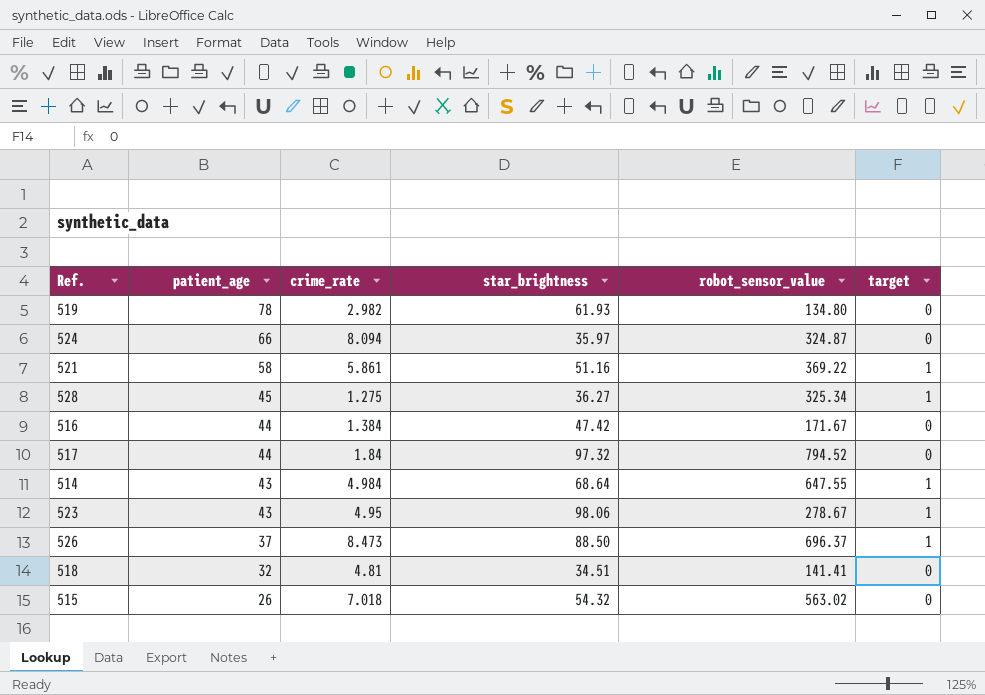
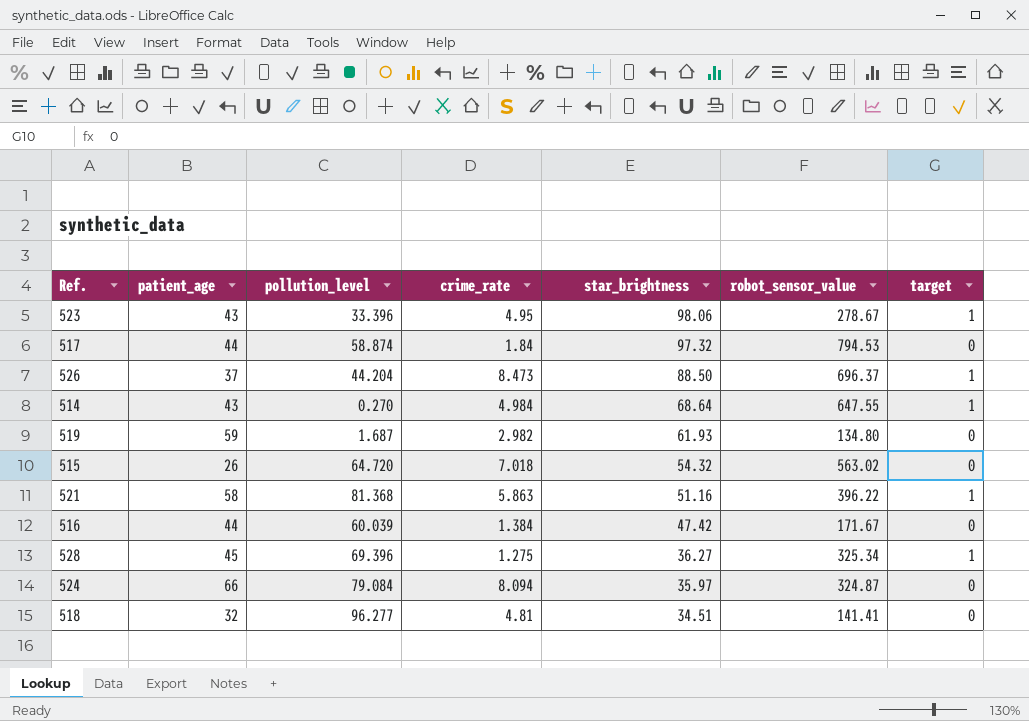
row order: patient_age descending -> star_brightness descending
column pollution_level | position: none -> 3
517 | robot_sensor_value: 794.52 -> 794.53
519 | patient_age: 78 -> 59
521 | crime_rate: 5.861 -> 5.863
521 | robot_sensor_value: 369.22 -> 396.22

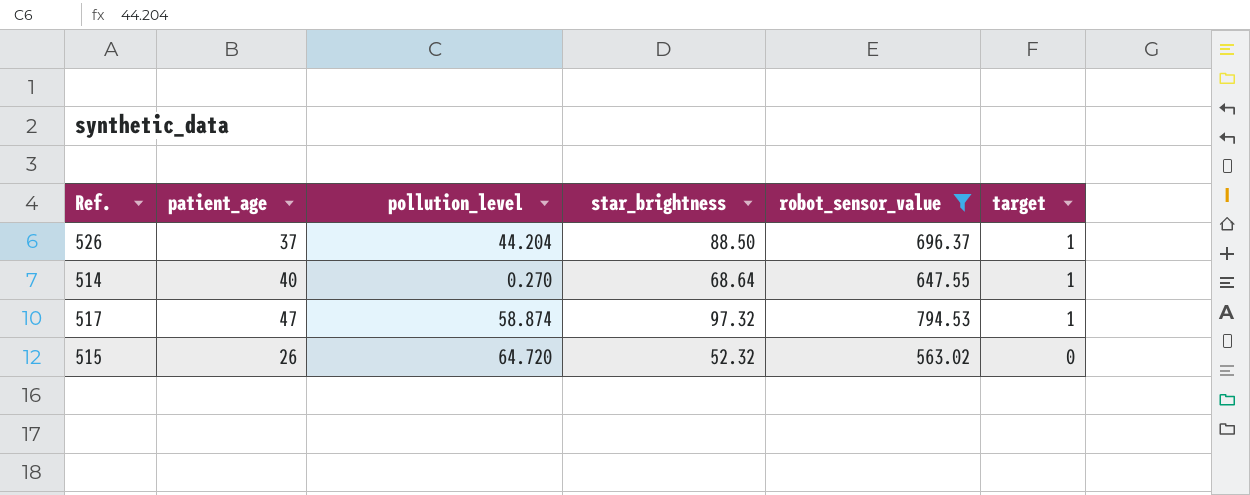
filter: none -> robot_sensor_value >= 563.02
row order: star_brightness descending -> target descending
column crime_rate | position: 4 -> none
514 | patient_age: 43 -> 40
517 | patient_age: 44 -> 47
517 | target: 0 -> 1
515 | star_brightness: 54.32 -> 52.32

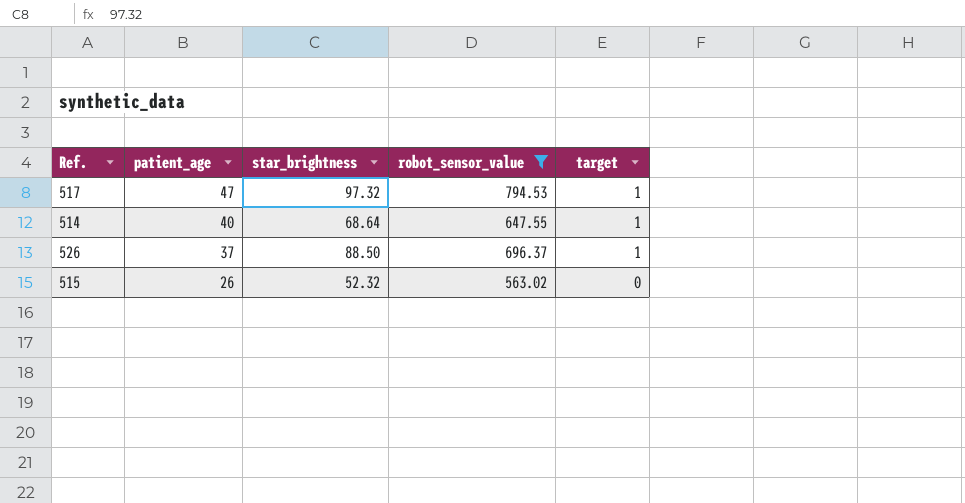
row order: target descending -> patient_age descending
column pollution_level | position: 3 -> none

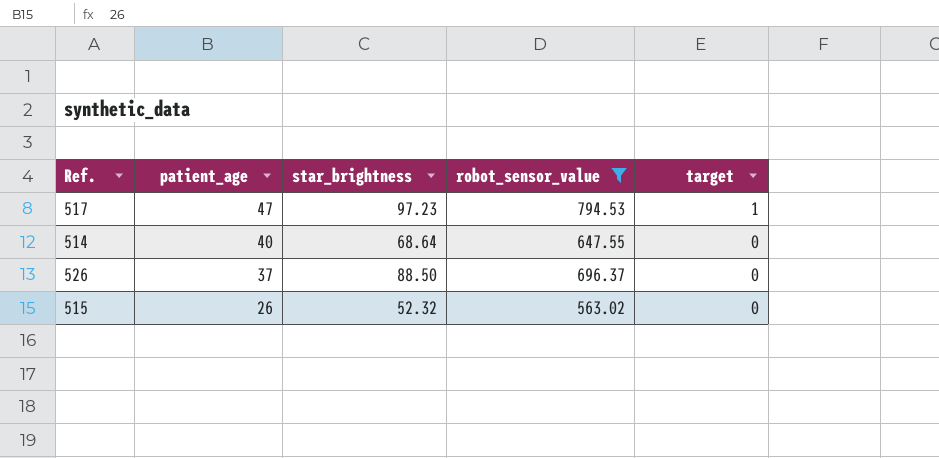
517 | star_brightness: 97.32 -> 97.23
514 | target: 1 -> 0
526 | target: 1 -> 0

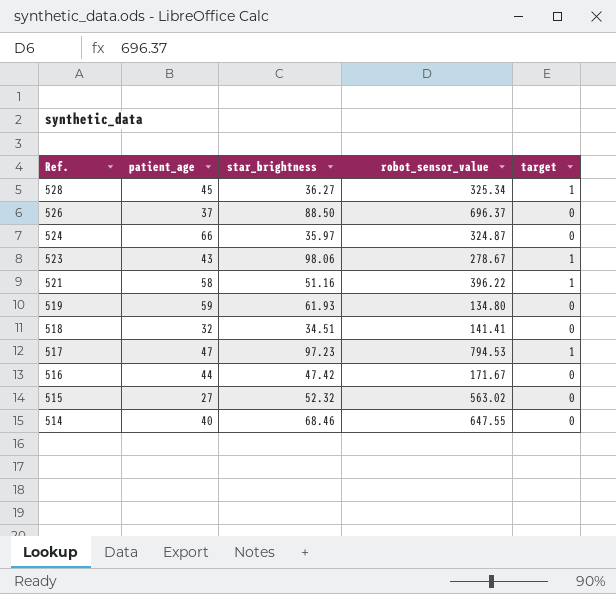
filter: robot_sensor_value >= 563.02 -> none
row order: patient_age descending -> Ref. descending
515 | patient_age: 26 -> 27
514 | star_brightness: 68.64 -> 68.46

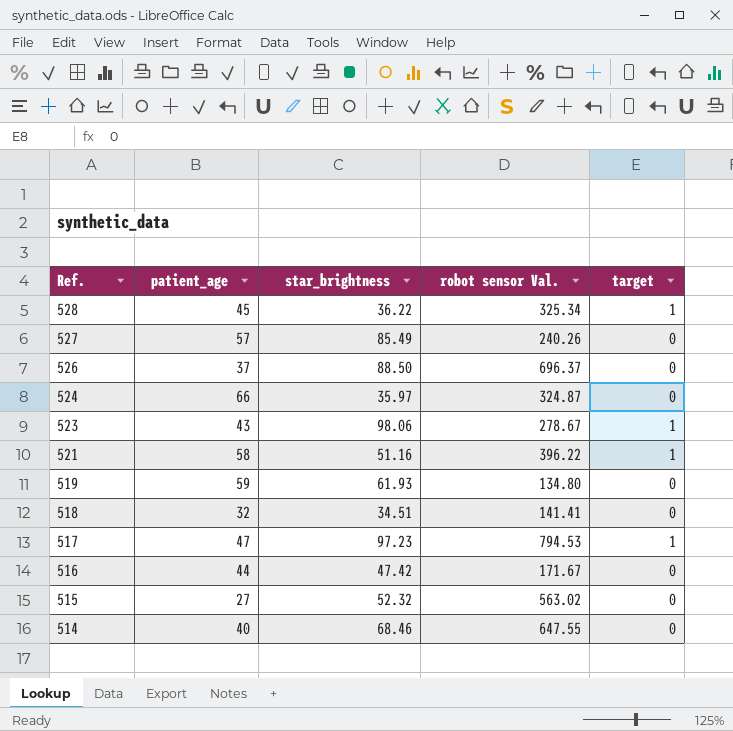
column name: robot_sensor_value -> robot sensor Val.
528 | star_brightness: 36.27 -> 36.22
row 527: none -> 57 | 85.49 | 240.26 | 0

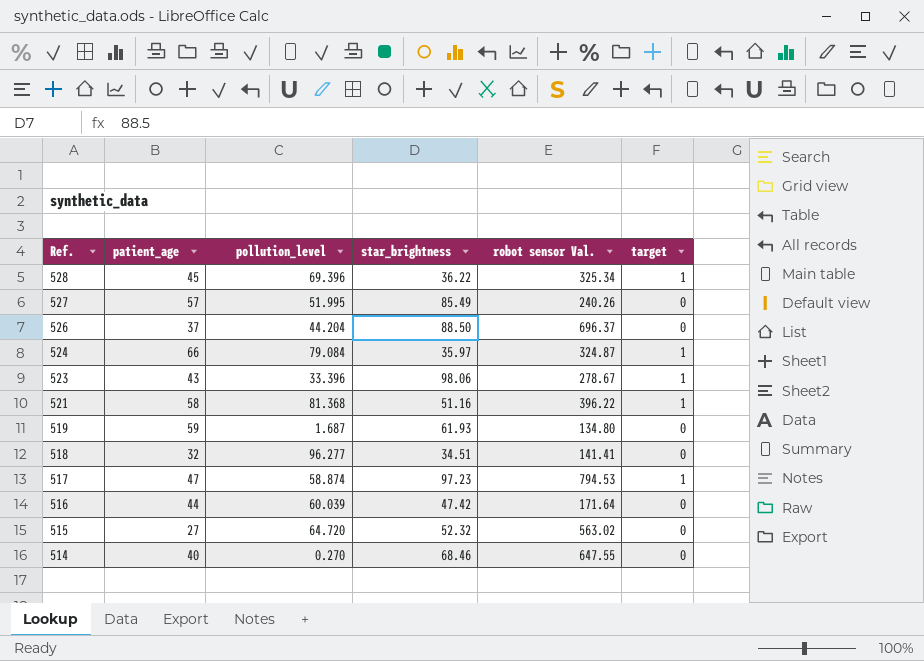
column pollution_level | position: none -> 3
524 | target: 0 -> 1
516 | robot sensor Val.: 171.67 -> 171.64

